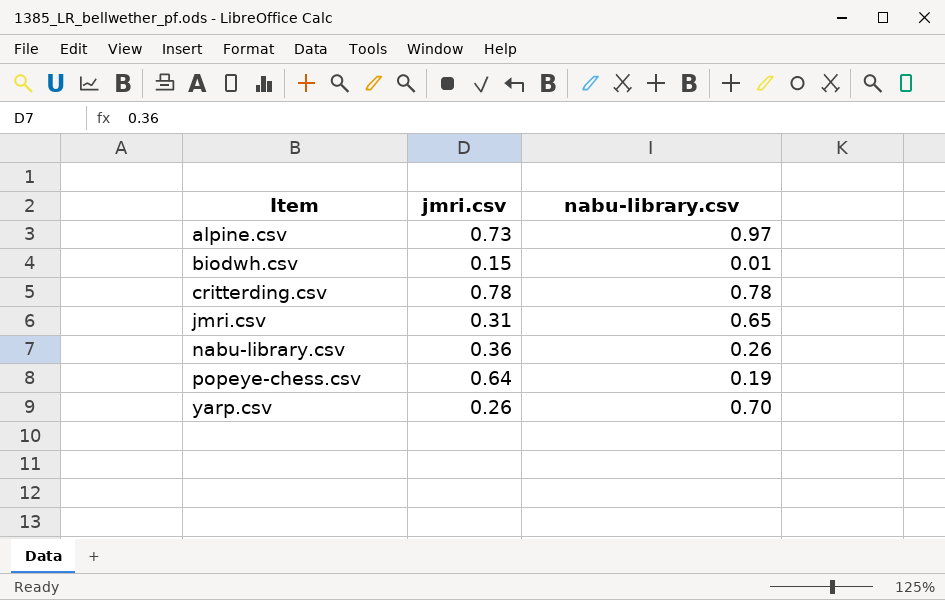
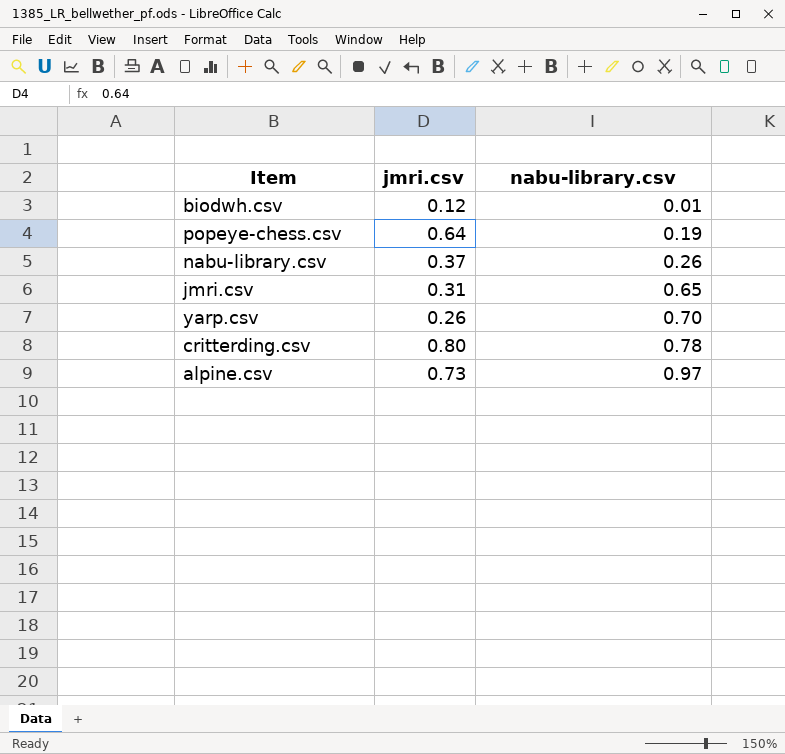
row order: Item ascending -> nabu-library.csv ascending
biodwh.csv | jmri.csv: 0.15 -> 0.12
nabu-library.csv | jmri.csv: 0.36 -> 0.37
critterding.csv | jmri.csv: 0.78 -> 0.80

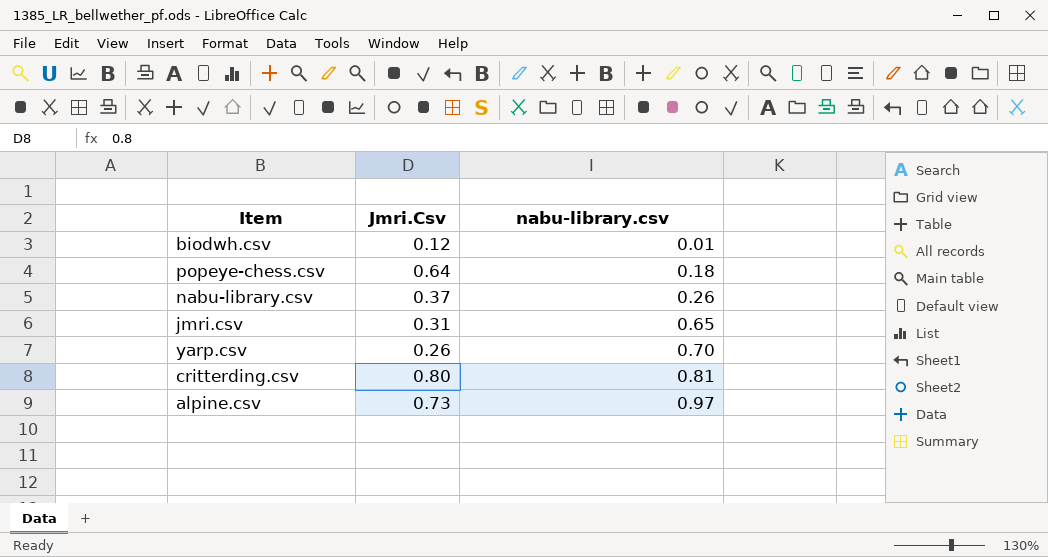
column name: jmri.csv -> Jmri.Csv
popeye-chess.csv | nabu-library.csv: 0.19 -> 0.18
critterding.csv | nabu-library.csv: 0.78 -> 0.81

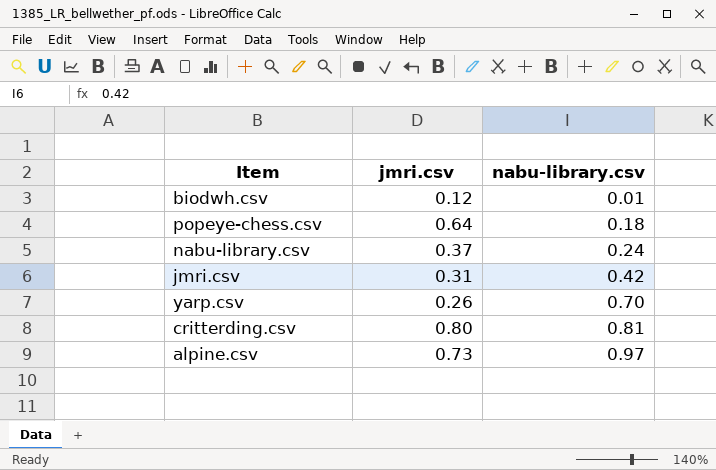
column name: Jmri.Csv -> jmri.csv
nabu-library.csv | nabu-library.csv: 0.26 -> 0.24
jmri.csv | nabu-library.csv: 0.65 -> 0.42

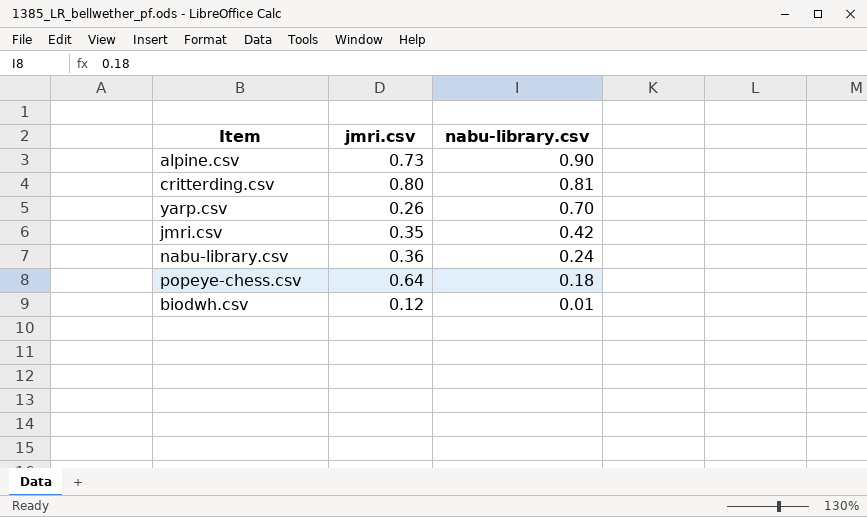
row order: nabu-library.csv ascending -> nabu-library.csv descending
alpine.csv | nabu-library.csv: 0.97 -> 0.90
jmri.csv | jmri.csv: 0.31 -> 0.35
nabu-library.csv | jmri.csv: 0.37 -> 0.36

